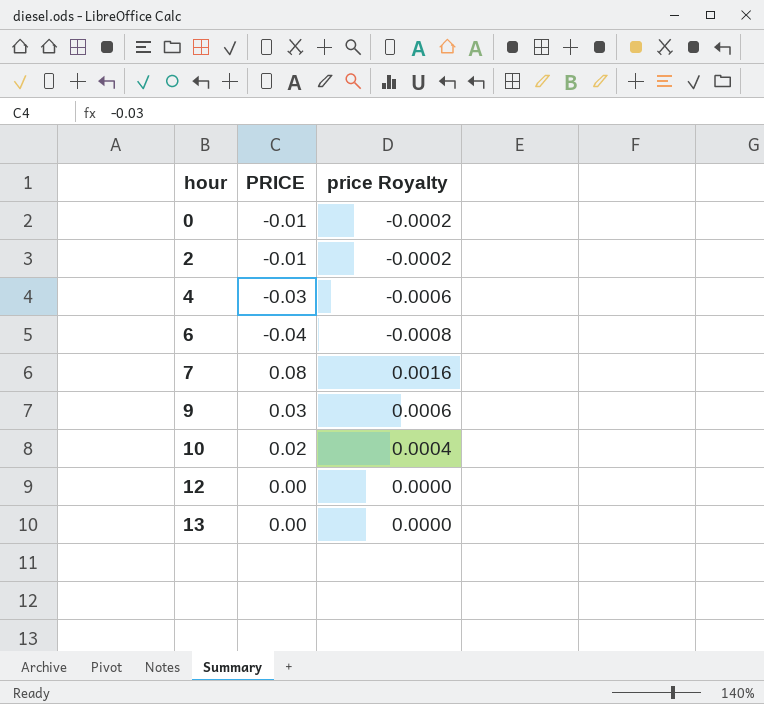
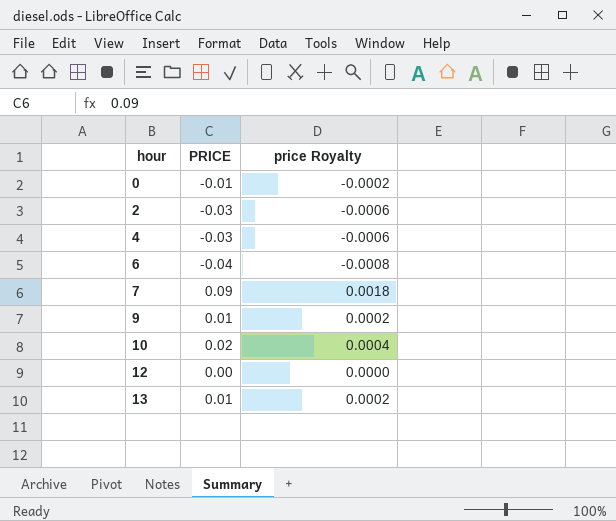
2 | PRICE: -0.01 -> -0.03
2 | price Royalty: -0.0002 -> -0.0006
7 | PRICE: 0.08 -> 0.09
7 | price Royalty: 0.0016 -> 0.0018
9 | PRICE: 0.03 -> 0.01
9 | price Royalty: 0.0006 -> 0.0002
13 | PRICE: 0.00 -> 0.01
13 | price Royalty: 0.0000 -> 0.0002

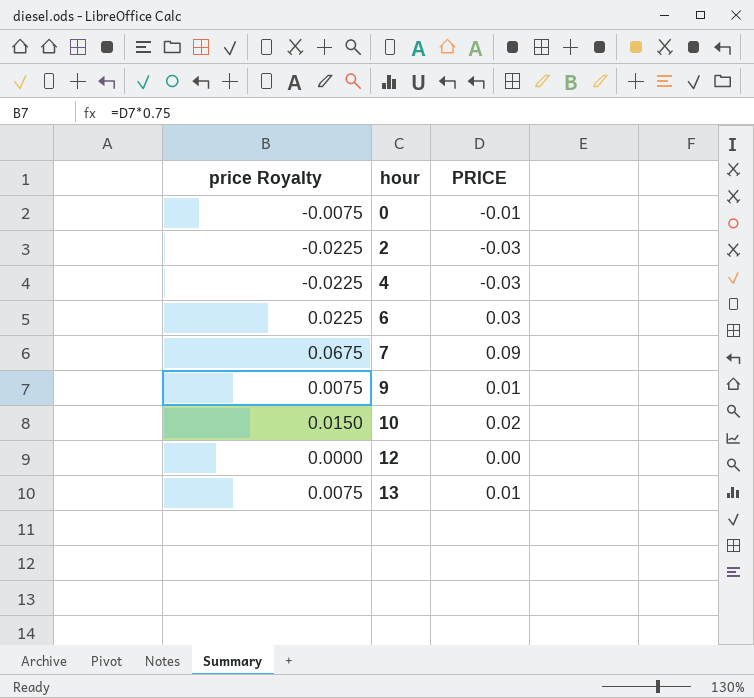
column price Royalty | formula: [PRICE] * 0.02 -> [PRICE] * 0.75
column price Royalty | position: 3 -> 1
6 | PRICE: -0.04 -> 0.03

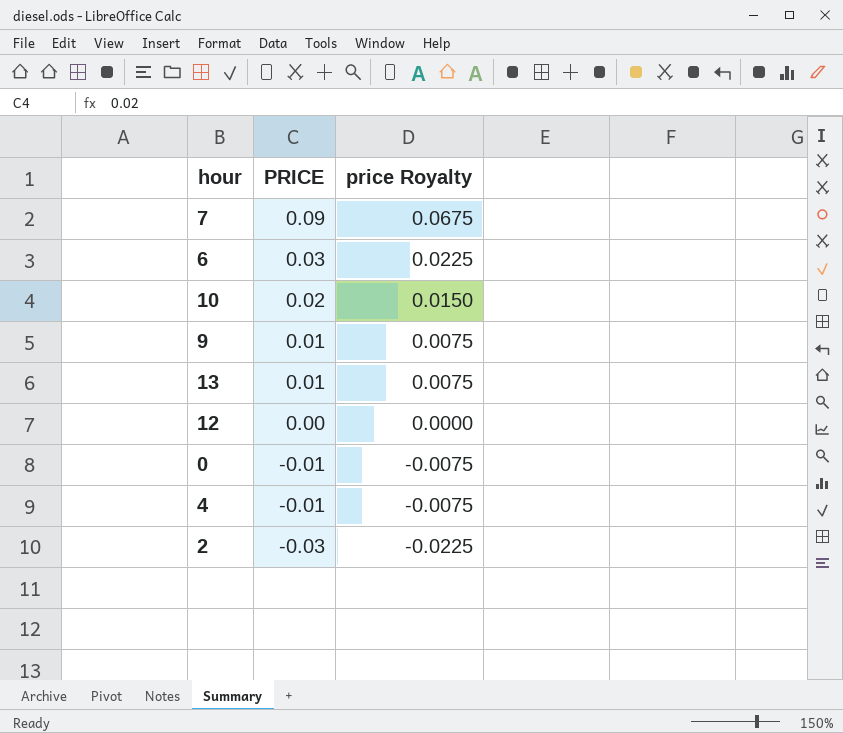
row order: hour ascending -> PRICE descending
column price Royalty | position: 1 -> 3
4 | PRICE: -0.03 -> -0.01
4 | price Royalty: -0.0225 -> -0.0075

